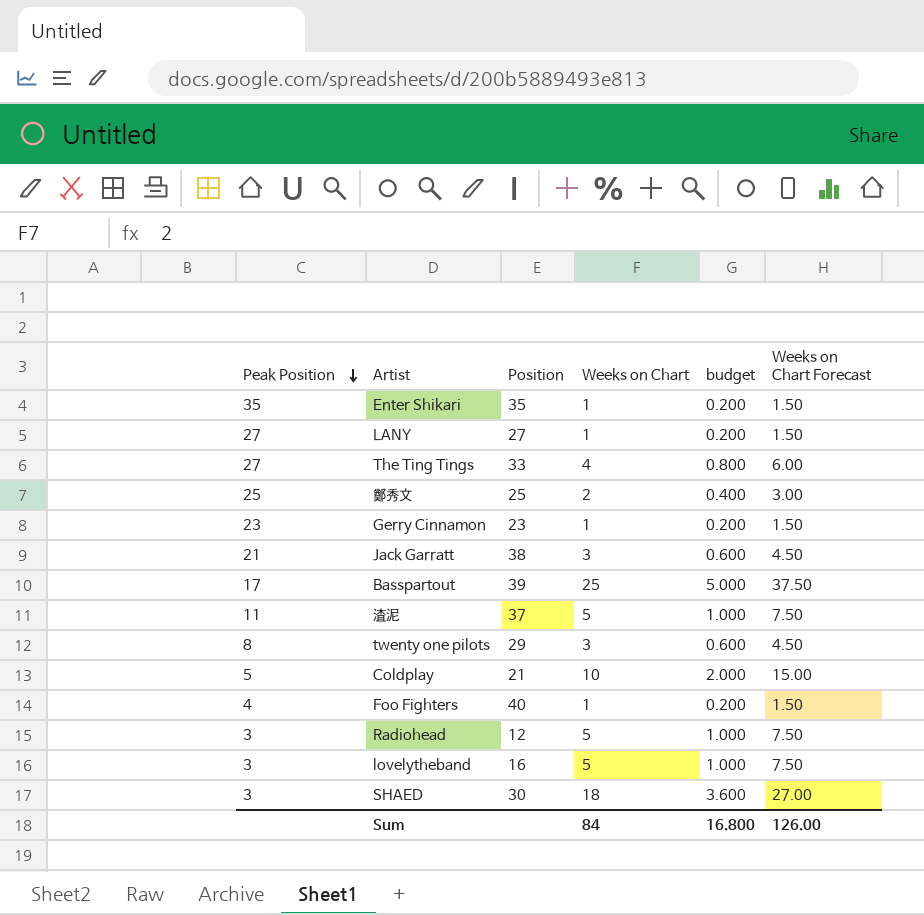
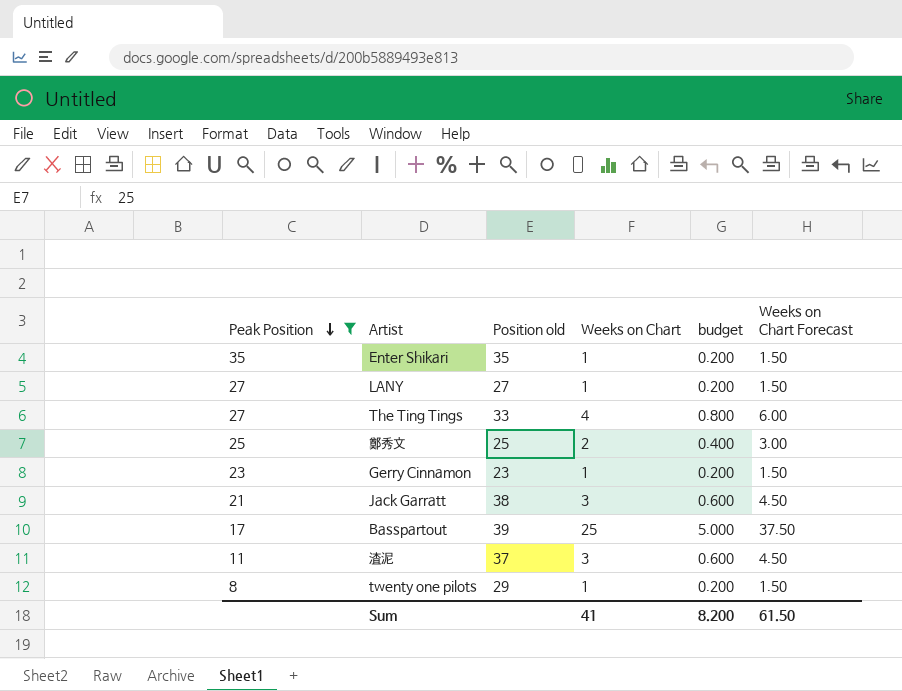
filter: none -> Peak Position >= 8
column name: Position -> Position old
渣泥 | Weeks on Chart: 5 -> 3
渣泥 | budget: 1.000 -> 0.600
渣泥 | Weeks on Chart Forecast: 7.50 -> 4.50
twenty one pilots | Weeks on Chart: 3 -> 1
twenty one pilots | budget: 0.600 -> 0.200
twenty one pilots | Weeks on Chart Forecast: 4.50 -> 1.50
Sum | Weeks on Chart: 84 -> 41
Sum | budget: 16.800 -> 8.200
Sum | Weeks on Chart Forecast: 126.00 -> 61.50

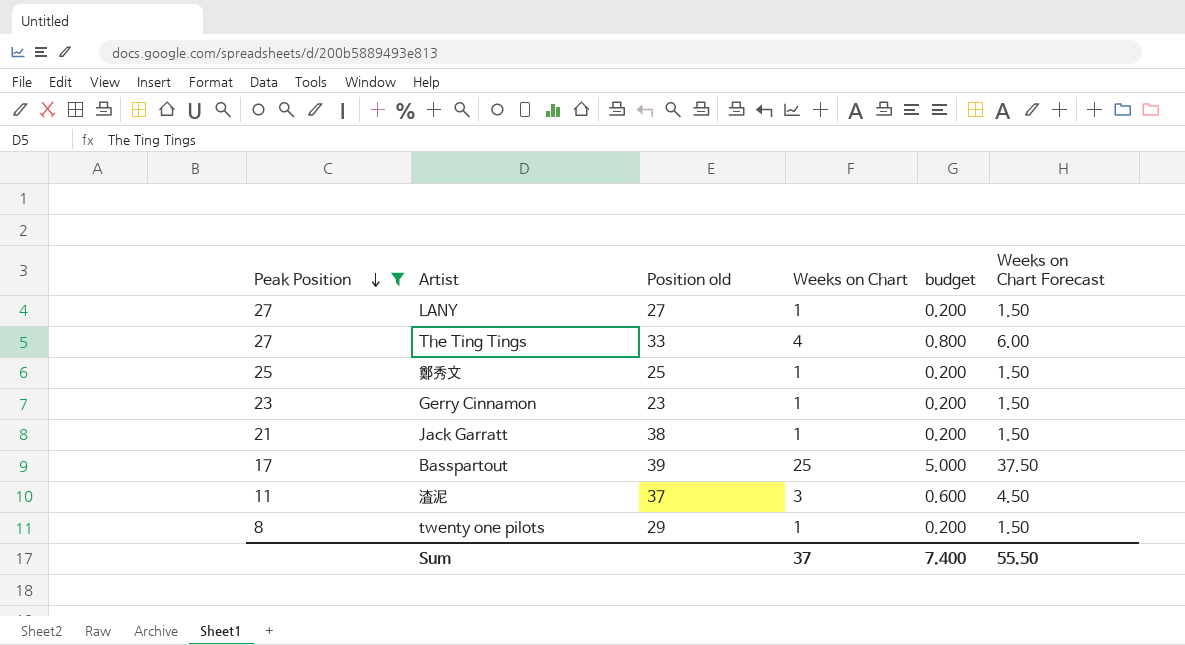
row Enter Shikari: 35 | 35 | 1 | 0.200 | 1.50 -> none
鄭秀文 | Weeks on Chart: 2 -> 1
鄭秀文 | budget: 0.400 -> 0.200
鄭秀文 | Weeks on Chart Forecast: 3.00 -> 1.50
Jack Garratt | Weeks on Chart: 3 -> 1
Jack Garratt | budget: 0.600 -> 0.200
Jack Garratt | Weeks on Chart Forecast: 4.50 -> 1.50
Sum | Weeks on Chart: 41 -> 37
Sum | budget: 8.200 -> 7.400
Sum | Weeks on Chart Forecast: 61.50 -> 55.50

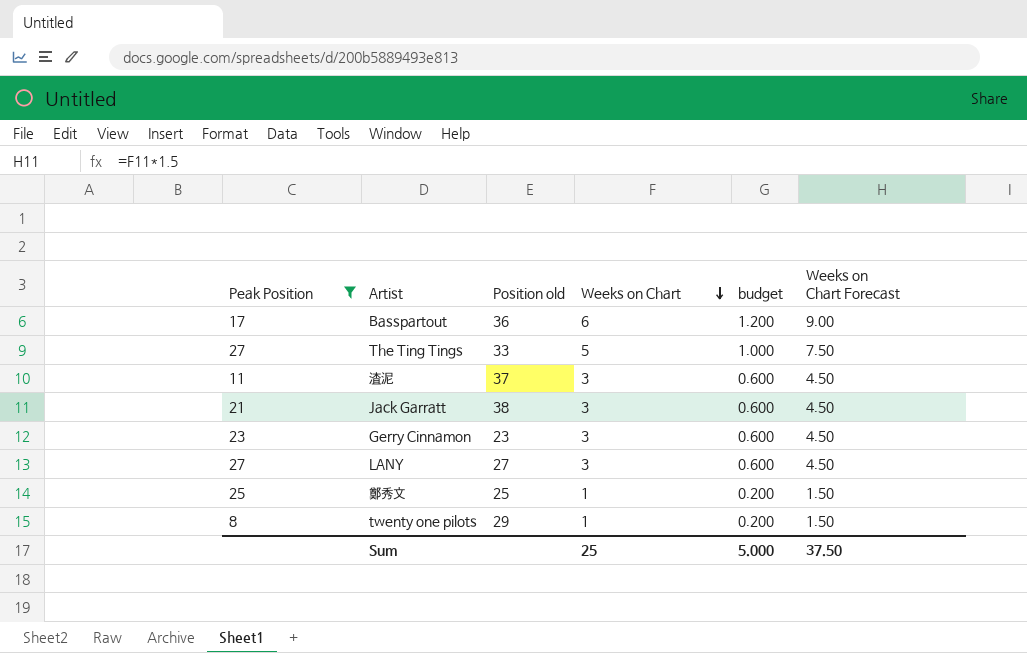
row order: Peak Position descending -> Weeks on Chart descending
Basspartout | Position old: 39 -> 36
Basspartout | Weeks on Chart: 25 -> 6
Basspartout | budget: 5.000 -> 1.200
Basspartout | Weeks on Chart Forecast: 37.50 -> 9.00
The Ting Tings | Weeks on Chart: 4 -> 5
The Ting Tings | budget: 0.800 -> 1.000
The Ting Tings | Weeks on Chart Forecast: 6.00 -> 7.50
Jack Garratt | Weeks on Chart: 1 -> 3
Jack Garratt | budget: 0.200 -> 0.600
Jack Garratt | Weeks on Chart Forecast: 1.50 -> 4.50
Gerry Cinnamon | Weeks on Chart: 1 -> 3
Gerry Cinnamon | budget: 0.200 -> 0.600
Gerry Cinnamon | Weeks on Chart Forecast: 1.50 -> 4.50
LANY | Weeks on Chart: 1 -> 3
LANY | budget: 0.200 -> 0.600
LANY | Weeks on Chart Forecast: 1.50 -> 4.50
Sum | Weeks on Chart: 37 -> 25
Sum | budget: 7.400 -> 5.000
Sum | Weeks on Chart Forecast: 55.50 -> 37.50

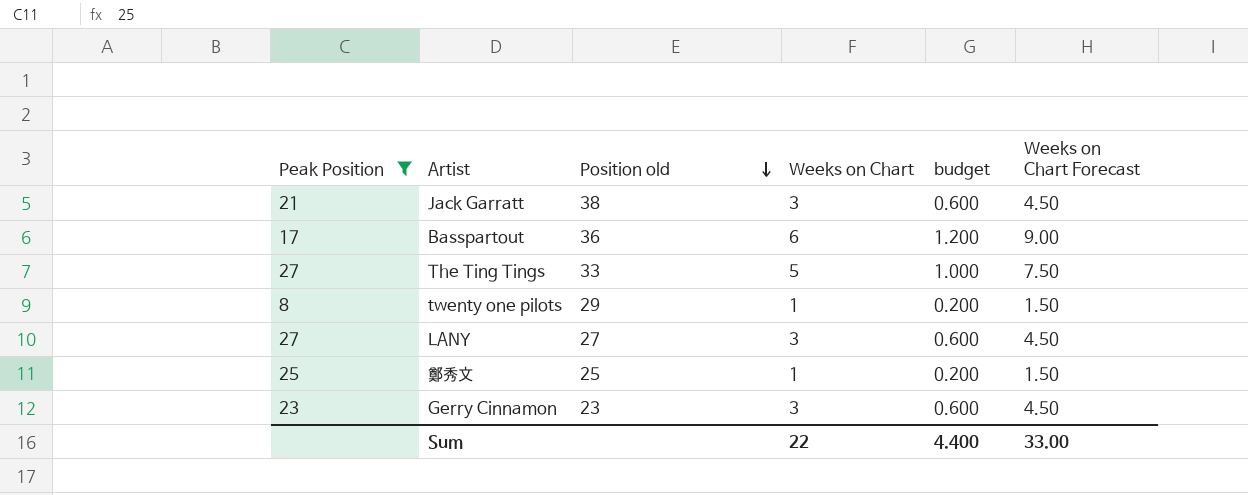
row order: Weeks on Chart descending -> Position old descending
row 渣泥: 11 | 37 | 3 | 0.600 | 4.50 -> none
Sum | Weeks on Chart: 25 -> 22
Sum | budget: 5.000 -> 4.400
Sum | Weeks on Chart Forecast: 37.50 -> 33.00

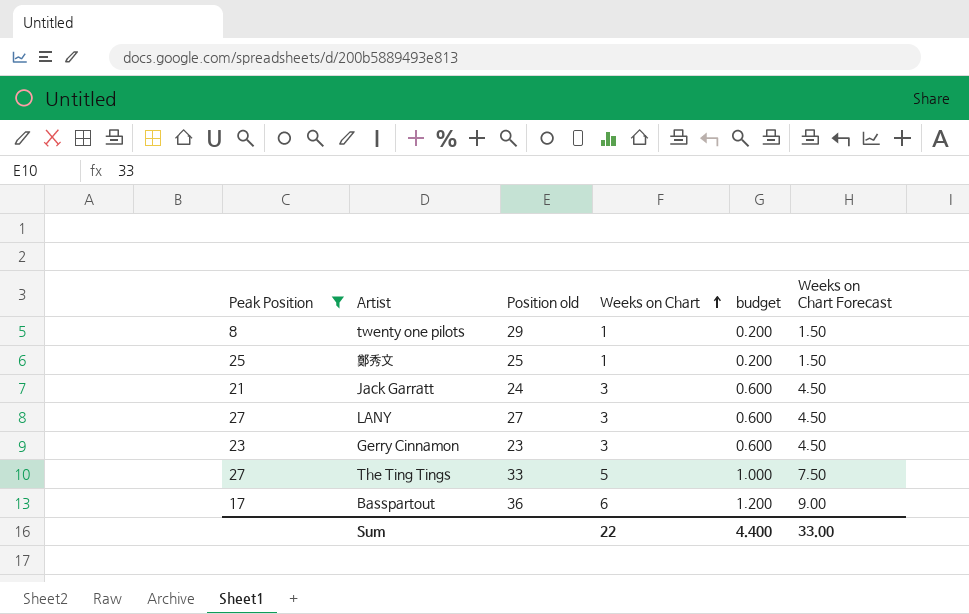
row order: Position old descending -> Weeks on Chart ascending
Jack Garratt | Position old: 38 -> 24

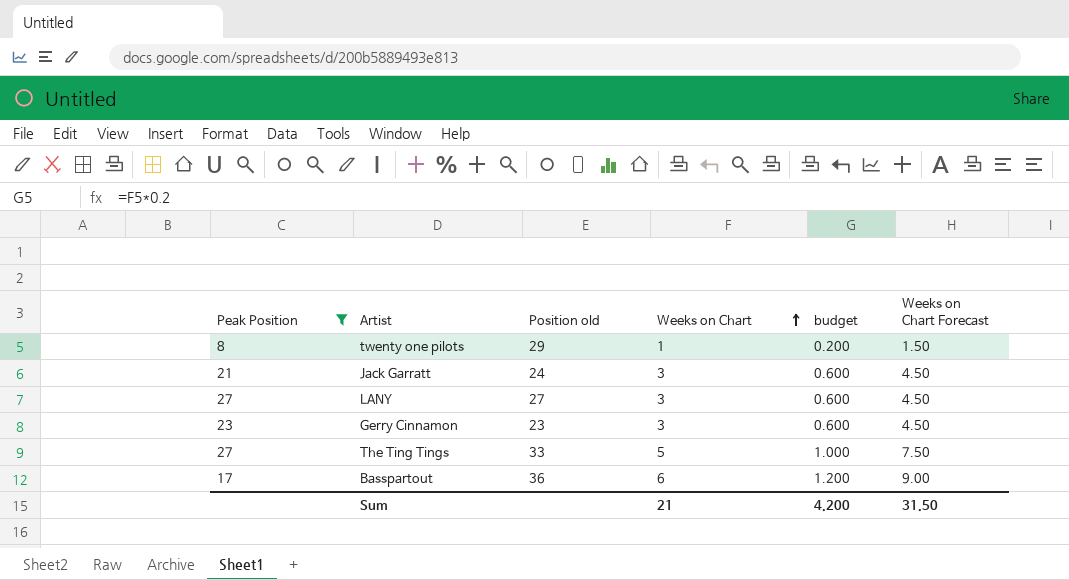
row 鄭秀文: 25 | 25 | 1 | 0.200 | 1.50 -> none
Sum | Weeks on Chart: 22 -> 21
Sum | budget: 4.400 -> 4.200
Sum | Weeks on Chart Forecast: 33.00 -> 31.50

